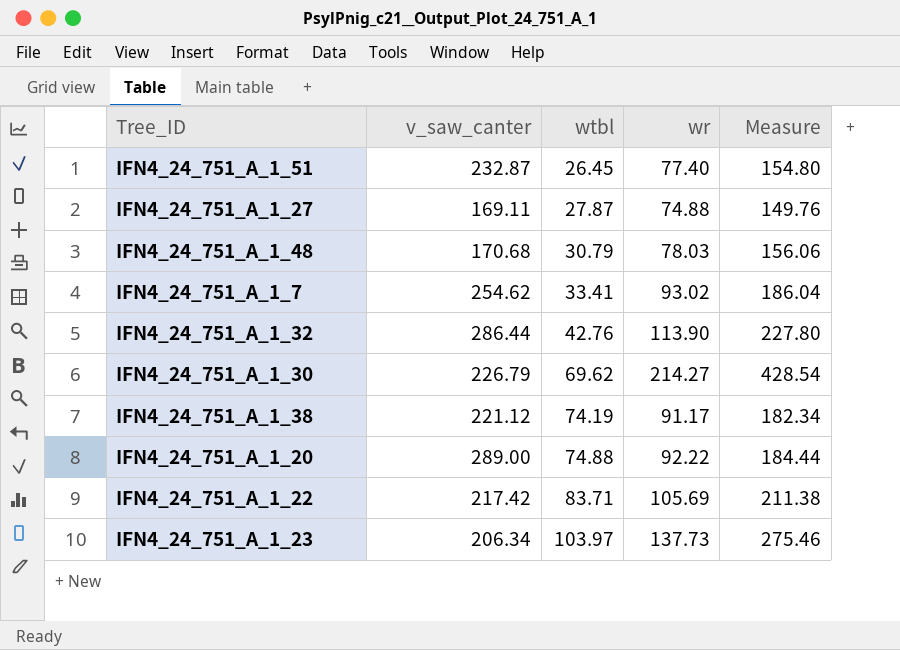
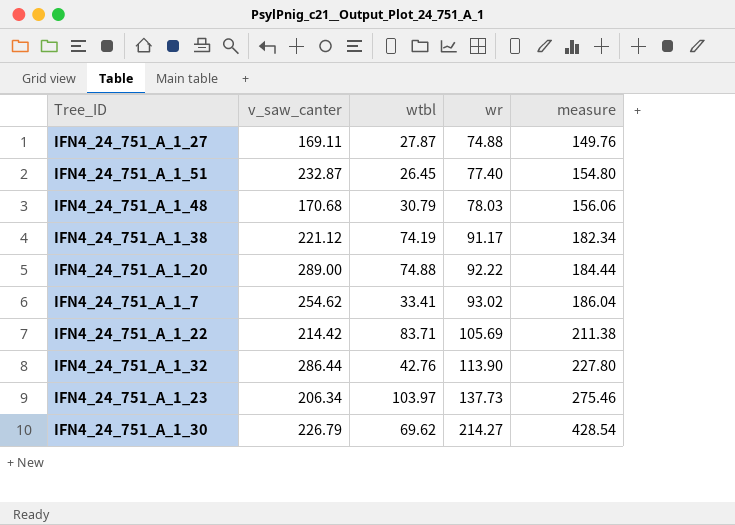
row order: wtbl ascending -> wr ascending
column name: Measure -> measure
IFN4_24_751_A_1_22 | v_saw_canter: 217.42 -> 214.42

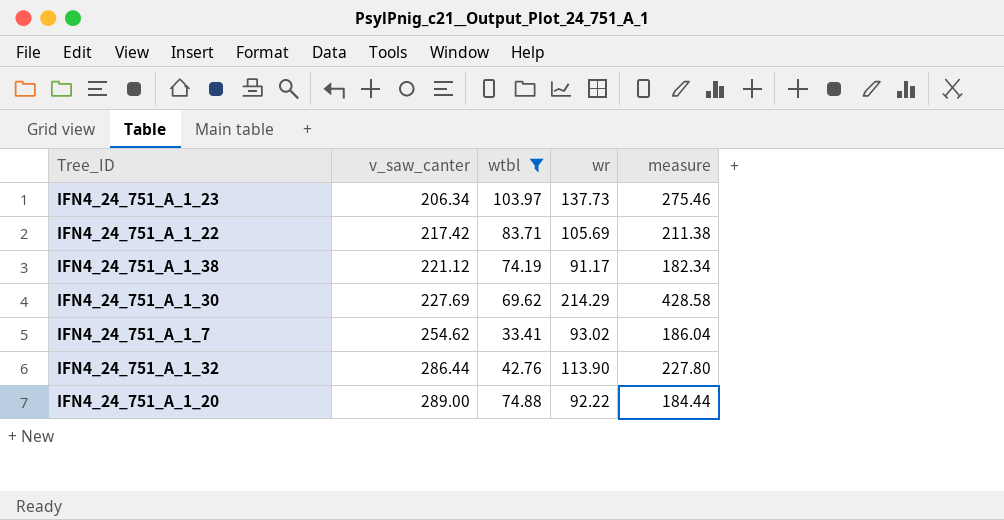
filter: none -> wtbl >= 33.41
row order: wr ascending -> v_saw_canter ascending
IFN4_24_751_A_1_22 | v_saw_canter: 214.42 -> 217.42
IFN4_24_751_A_1_30 | v_saw_canter: 226.79 -> 227.69
IFN4_24_751_A_1_30 | wr: 214.27 -> 214.29
IFN4_24_751_A_1_30 | measure: 428.54 -> 428.58

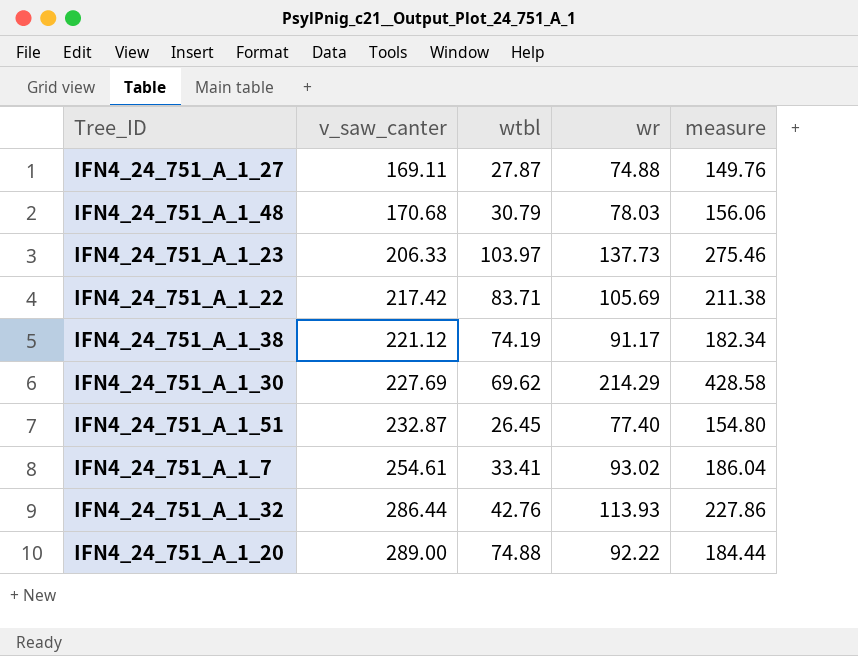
filter: wtbl >= 33.41 -> none
IFN4_24_751_A_1_23 | v_saw_canter: 206.34 -> 206.33
IFN4_24_751_A_1_7 | v_saw_canter: 254.62 -> 254.61
IFN4_24_751_A_1_32 | wr: 113.90 -> 113.93
IFN4_24_751_A_1_32 | measure: 227.80 -> 227.86

